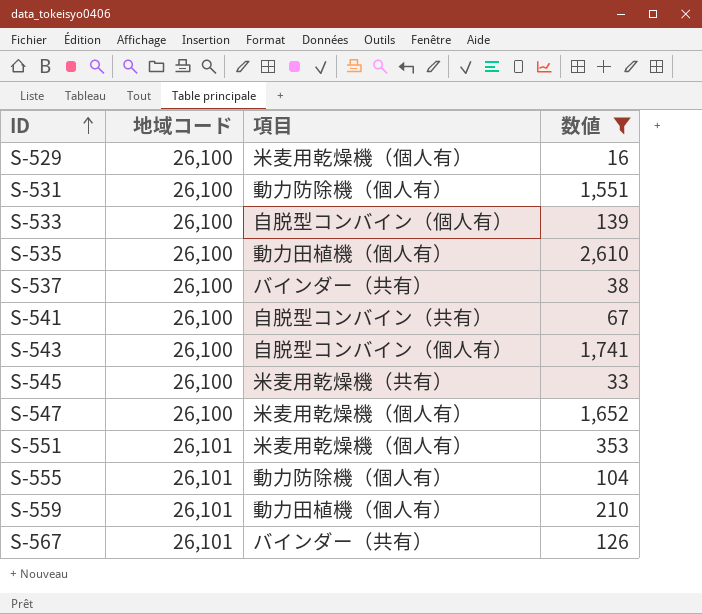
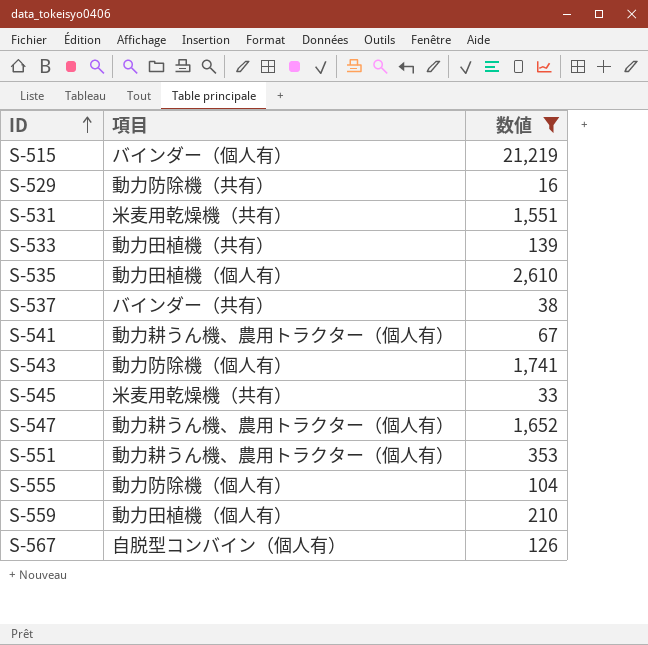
column 地域コード | position: 2 -> none
row S-515: none -> バインダー（個人有） | 21,219
S-529 | 項目: 米麦用乾燥機（個人有） -> 動力防除機（共有）
S-531 | 項目: 動力防除機（個人有） -> 米麦用乾燥機（共有）
S-533 | 項目: 自脱型コンバイン（個人有） -> 動力田植機（共有）
S-541 | 項目: 自脱型コンバイン（共有） -> 動力耕うん機、農用トラクター（個人有）
S-543 | 項目: 自脱型コンバイン（個人有） -> 動力防除機（個人有）
S-547 | 項目: 米麦用乾燥機（個人有） -> 動力耕うん機、農用トラクター（個人有）
S-551 | 項目: 米麦用乾燥機（個人有） -> 動力耕うん機、農用トラクター（個人有）
S-567 | 項目: バインダー（共有） -> 自脱型コンバイン（個人有）

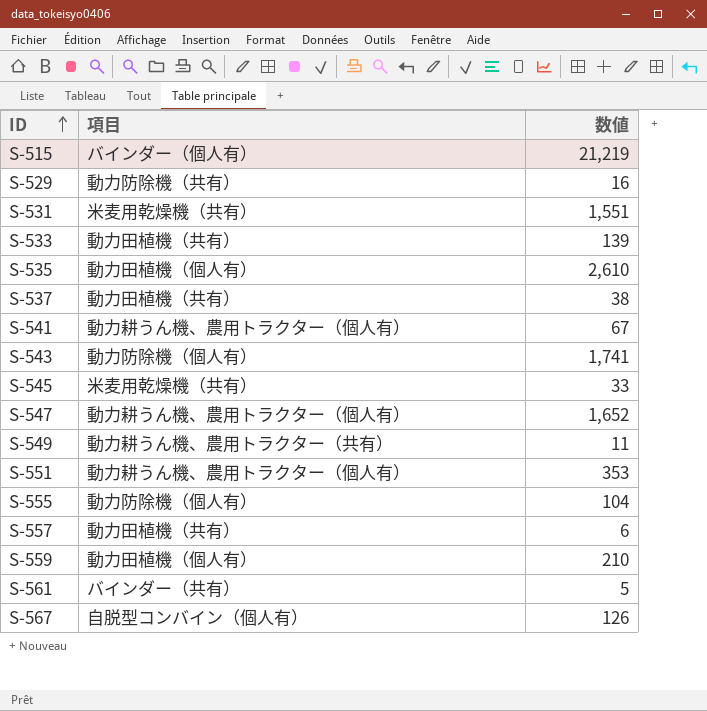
filter: 数値 >= 16 -> none
S-537 | 項目: バインダー（共有） -> 動力田植機（共有）

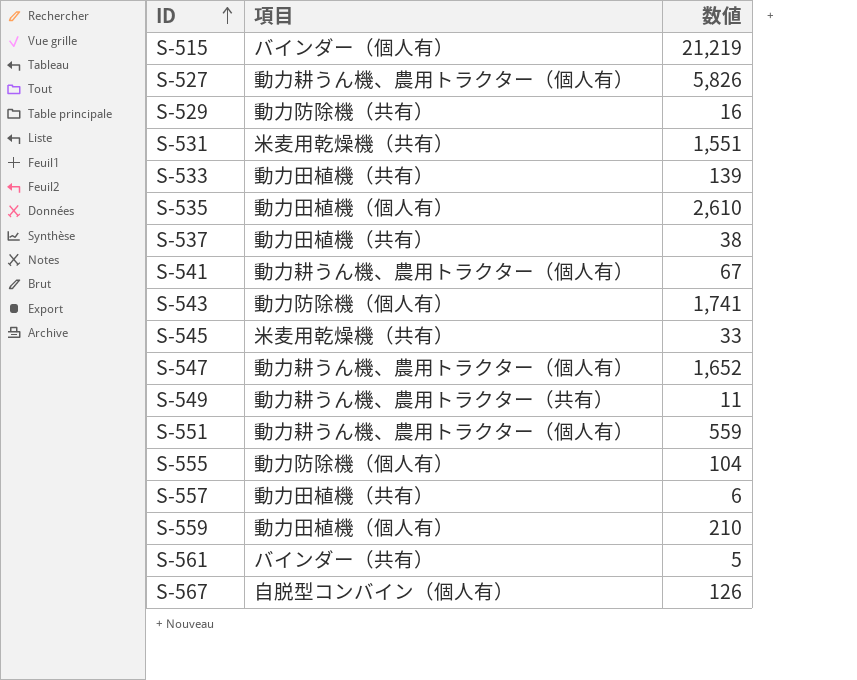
row S-527: none -> 動力耕うん機、農用トラクター（個人有） | 5,826
S-551 | 数値: 353 -> 559

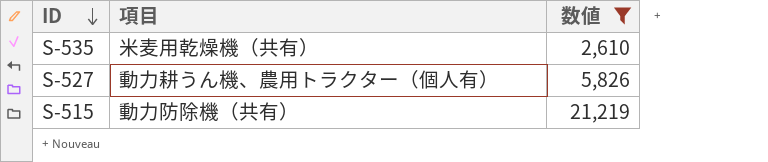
filter: none -> 数値 >= 2,610
row order: ID ascending -> ID descending
S-535 | 項目: 動力田植機（個人有） -> 米麦用乾燥機（共有）
S-515 | 項目: バインダー（個人有） -> 動力防除機（共有）

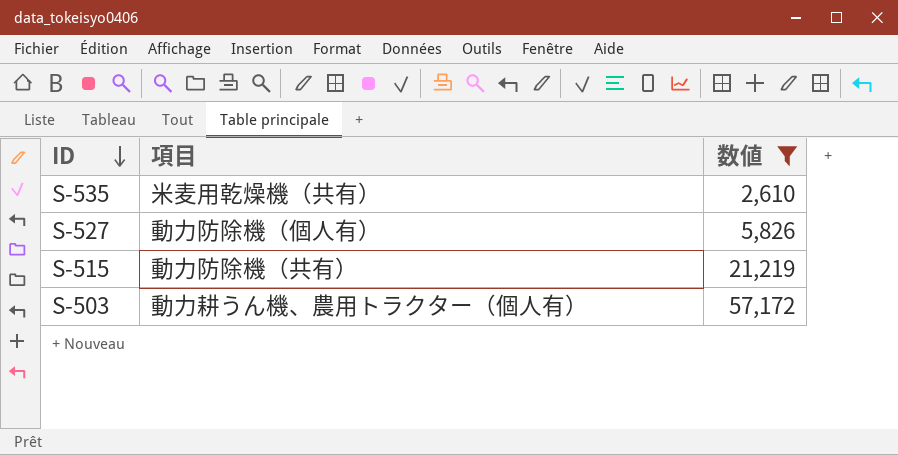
S-527 | 項目: 動力耕うん機、農用トラクター（個人有） -> 動力防除機（個人有）
row S-503: none -> 動力耕うん機、農用トラクター（個人有） | 57,172

